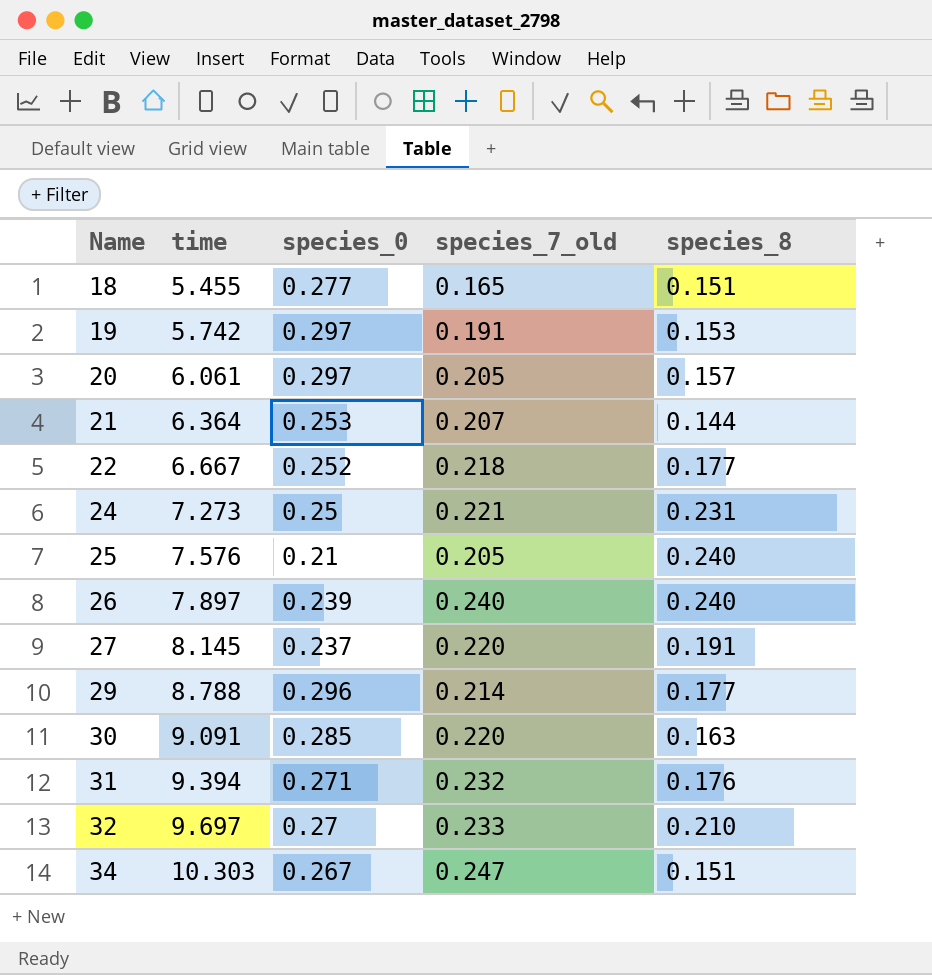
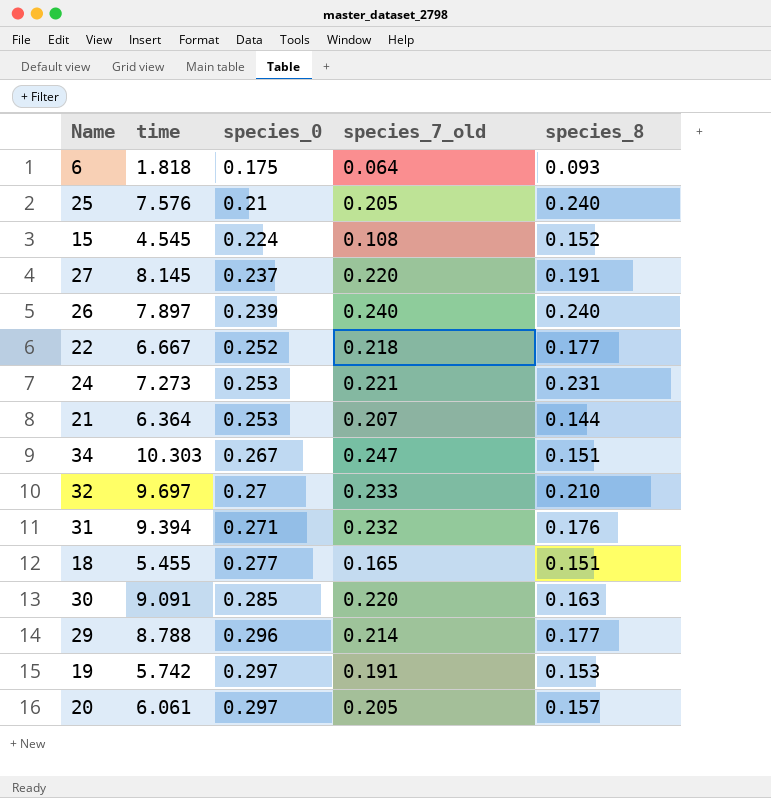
row order: Name ascending -> species_0 ascending
row 6: none -> 1.818 | 0.175 | 0.064 | 0.093
row 15: none -> 4.545 | 0.224 | 0.108 | 0.152
24 | species_0: 0.25 -> 0.253

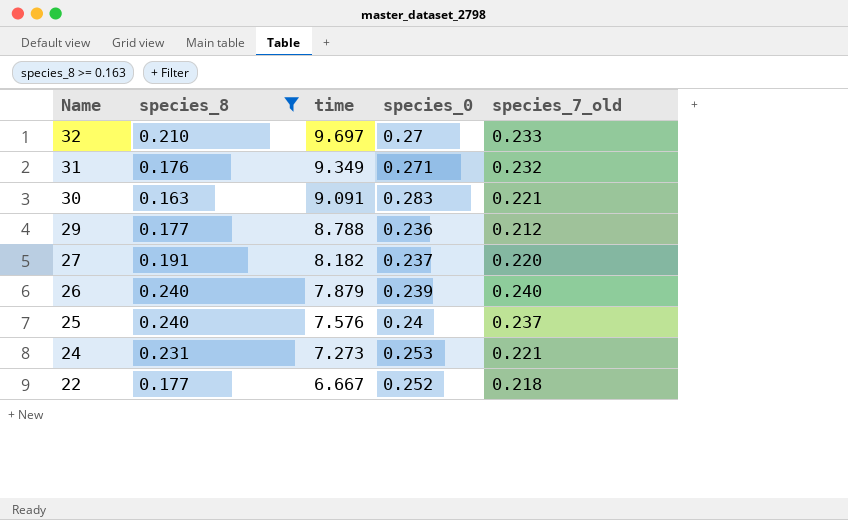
filter: none -> species_8 >= 0.163
row order: species_0 ascending -> Name descending
column species_8 | position: 5 -> 2
31 | time: 9.394 -> 9.349
30 | species_0: 0.285 -> 0.283
30 | species_7_old: 0.220 -> 0.221
29 | species_0: 0.296 -> 0.236
29 | species_7_old: 0.214 -> 0.212
27 | time: 8.145 -> 8.182
26 | time: 7.897 -> 7.879
25 | species_0: 0.21 -> 0.24
25 | species_7_old: 0.205 -> 0.237

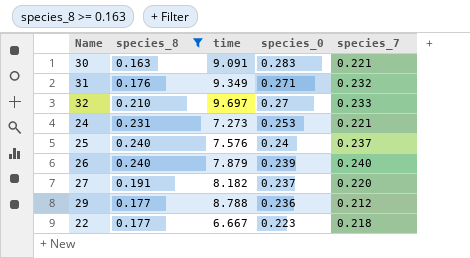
row order: Name descending -> species_0 descending
column name: species_7_old -> species_7
22 | species_0: 0.252 -> 0.223

